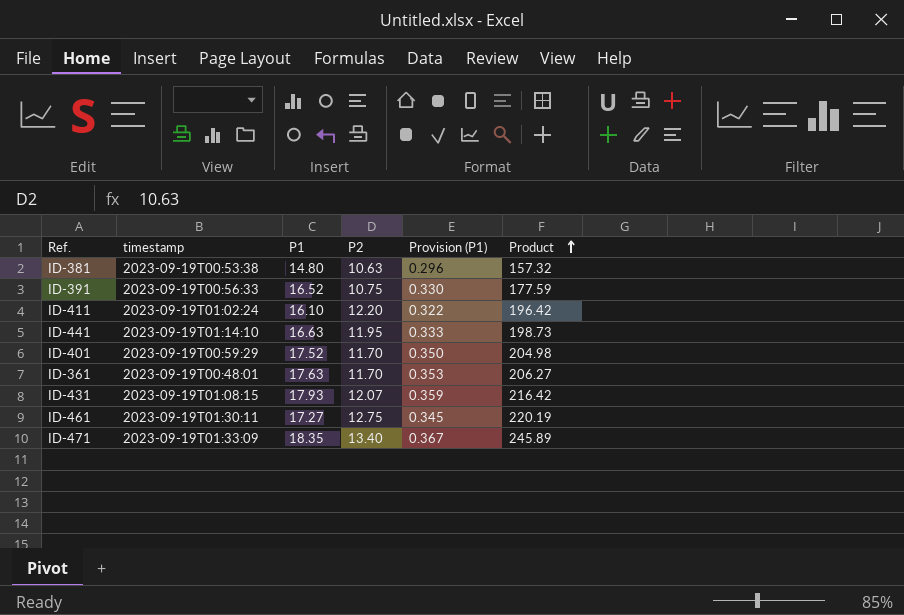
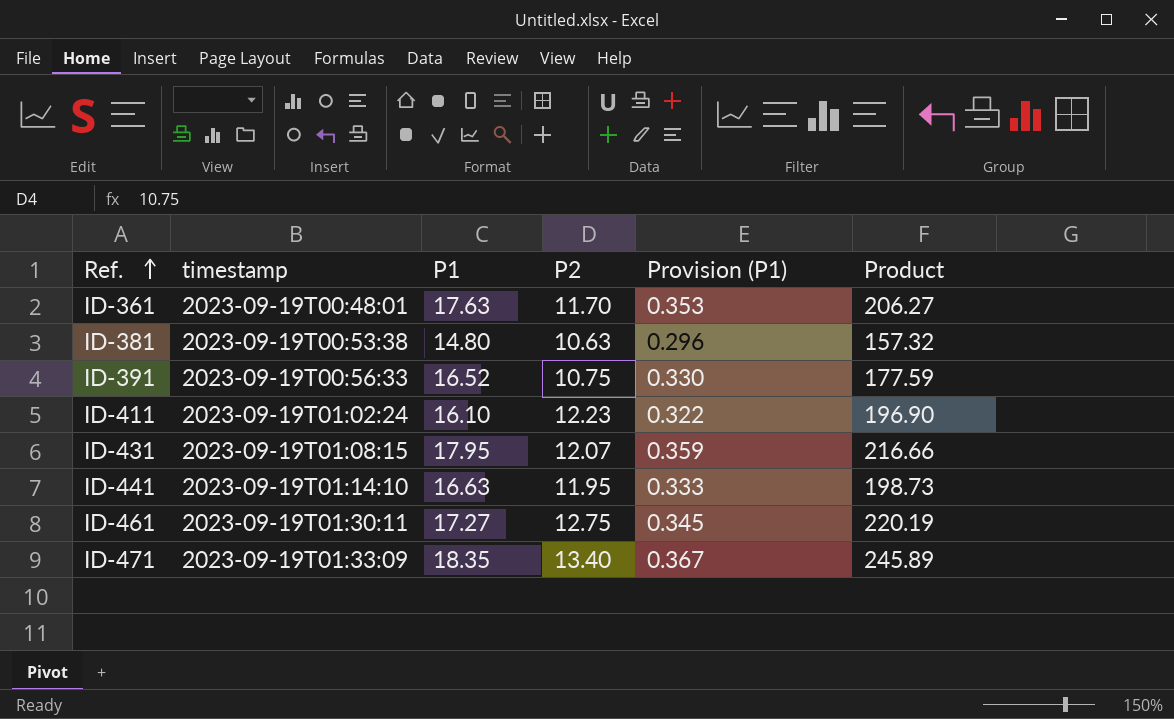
row order: Product ascending -> Ref. ascending
row ID-401: 2023-09-19T00:59:29 | 17.52 | 11.70 | 0.350 | 204.98 -> none
ID-411 | P2: 12.20 -> 12.23
ID-411 | Product: 196.42 -> 196.90
ID-431 | P1: 17.93 -> 17.95
ID-431 | Product: 216.42 -> 216.66

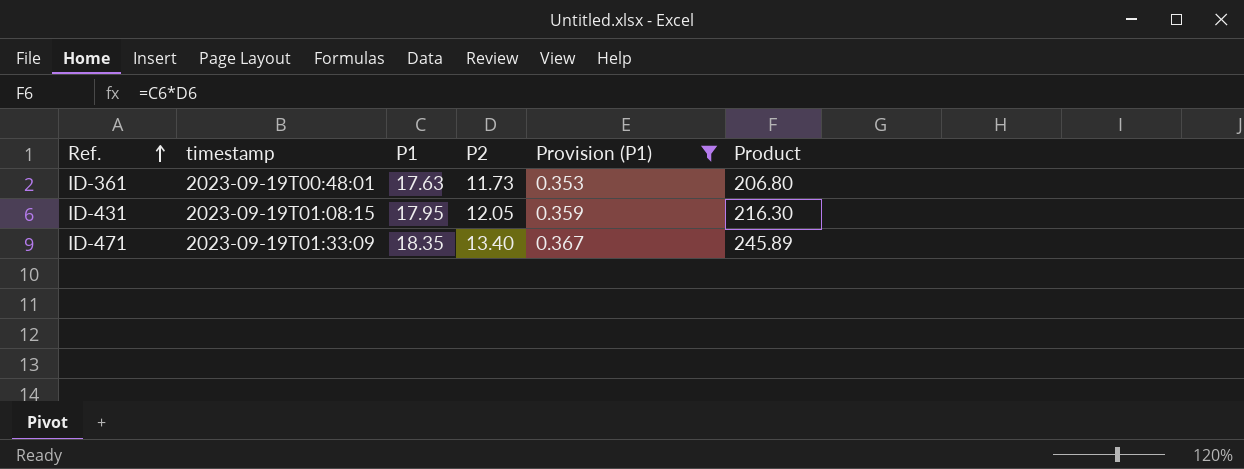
filter: none -> Provision (P1) >= 0.353
ID-361 | P2: 11.70 -> 11.73
ID-361 | Product: 206.27 -> 206.80
ID-431 | P2: 12.07 -> 12.05
ID-431 | Product: 216.66 -> 216.30

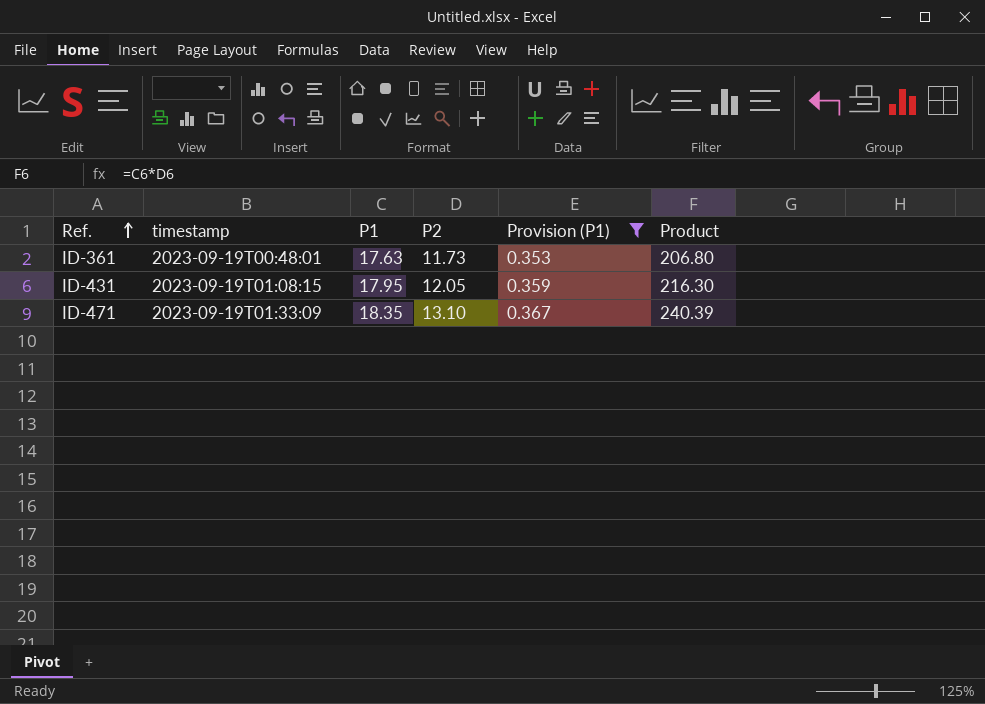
ID-471 | P2: 13.40 -> 13.10
ID-471 | Product: 245.89 -> 240.39

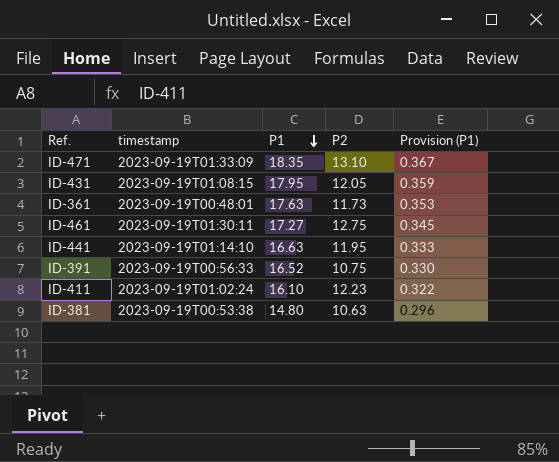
filter: Provision (P1) >= 0.353 -> none
row order: Ref. ascending -> P1 descending
column Product | formula: [P1] * [P2] -> none

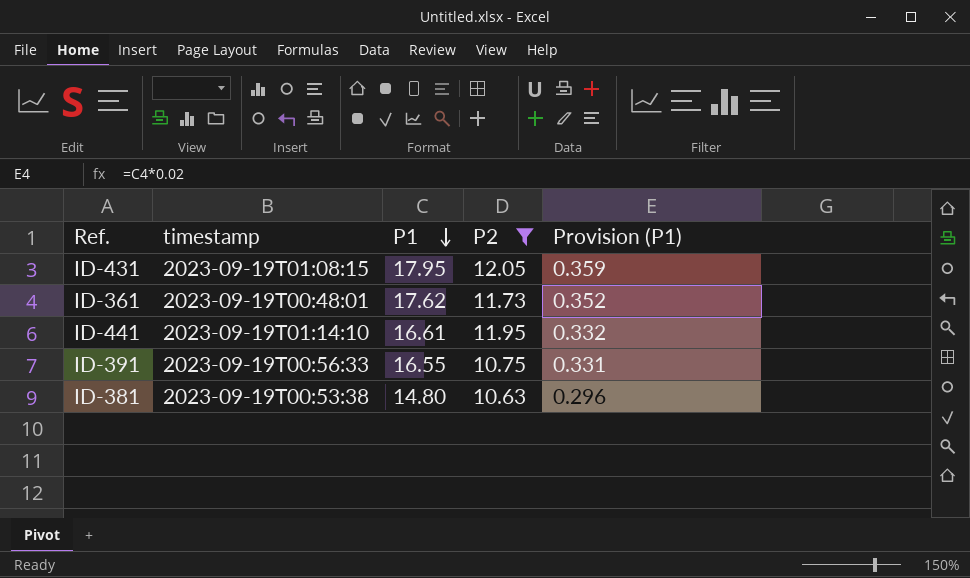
filter: none -> P2 <= 12.05
ID-361 | P1: 17.63 -> 17.62
ID-361 | Provision (P1): 0.353 -> 0.352
ID-441 | P1: 16.63 -> 16.61
ID-441 | Provision (P1): 0.333 -> 0.332
ID-391 | P1: 16.52 -> 16.55
ID-391 | Provision (P1): 0.330 -> 0.331

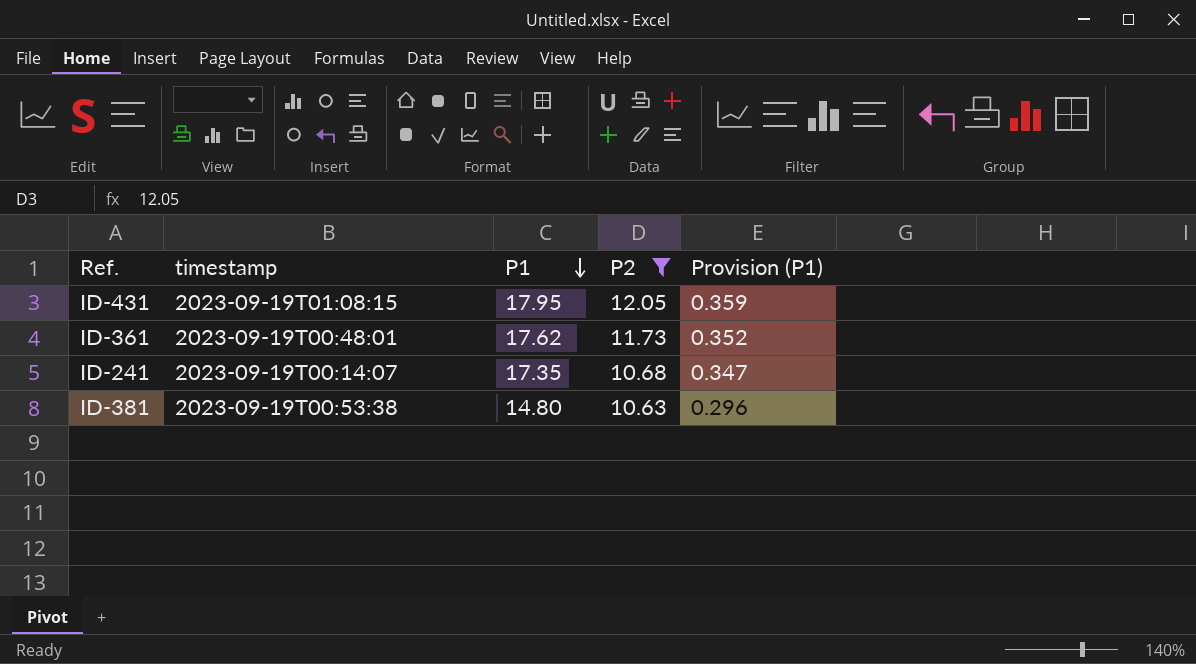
row ID-441: 2023-09-19T01:14:10 | 16.61 | 11.95 | 0.332 -> none
row ID-391: 2023-09-19T00:56:33 | 16.55 | 10.75 | 0.331 -> none
row ID-241: none -> 2023-09-19T00:14:07 | 17.35 | 10.68 | 0.347

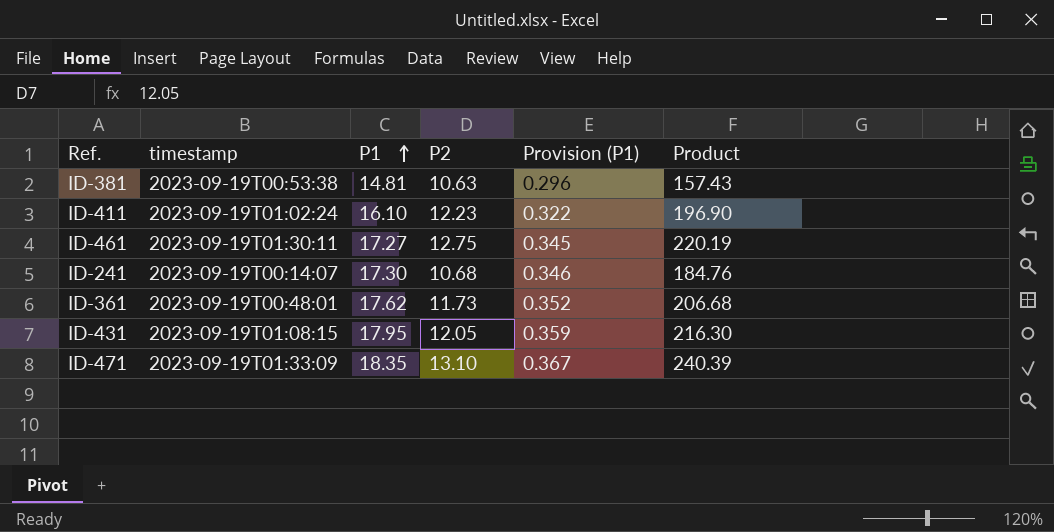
filter: P2 <= 12.05 -> none
row order: P1 descending -> P1 ascending
column Product | formula: none -> [P1] * [P2]
ID-381 | P1: 14.80 -> 14.81
ID-241 | P1: 17.35 -> 17.30
ID-241 | Provision (P1): 0.347 -> 0.346

